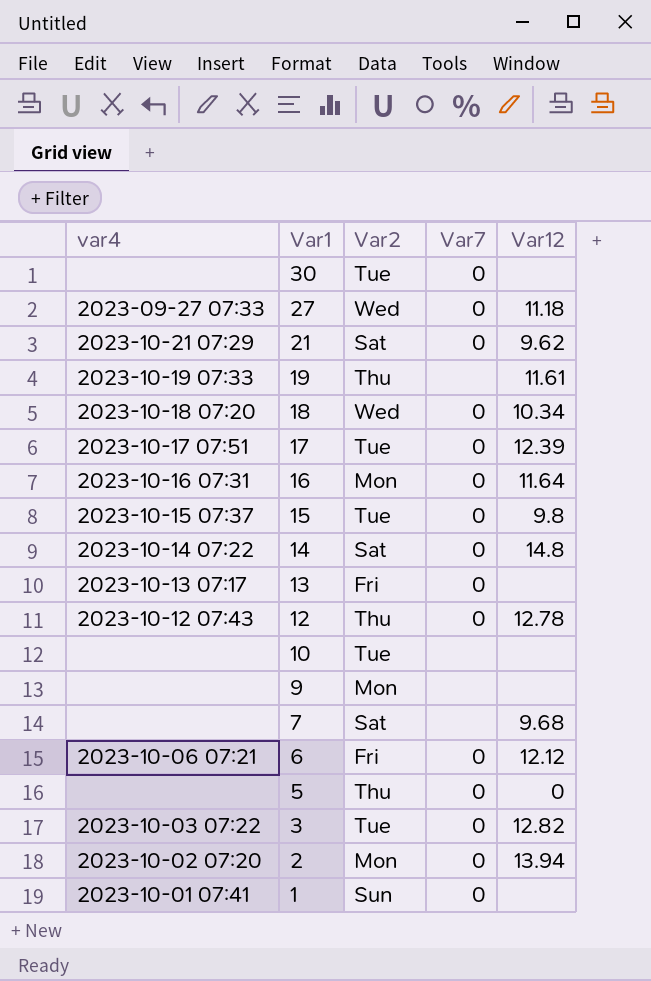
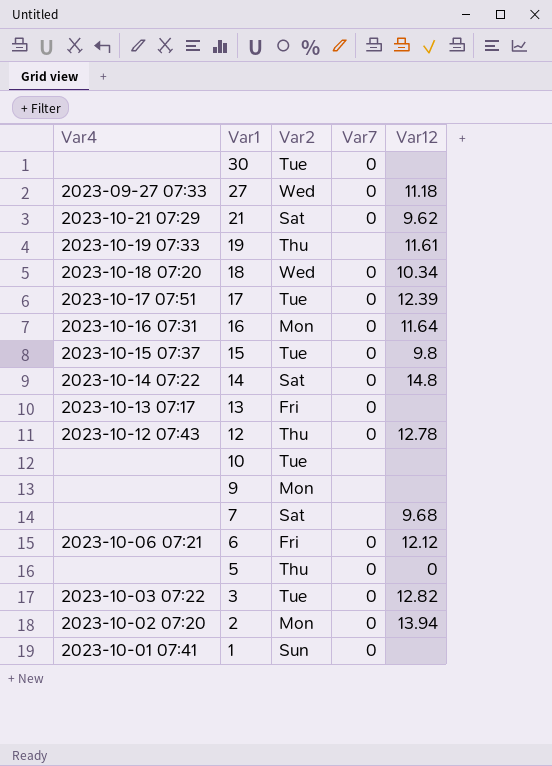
column name: var4 -> Var4

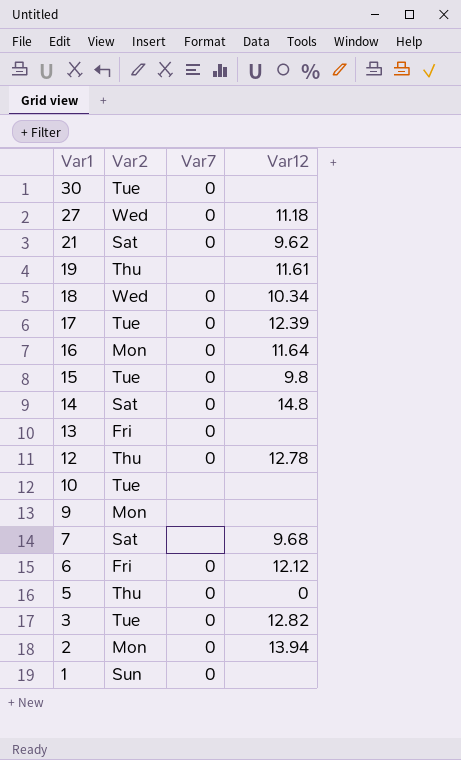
column Var4 | position: 1 -> none

